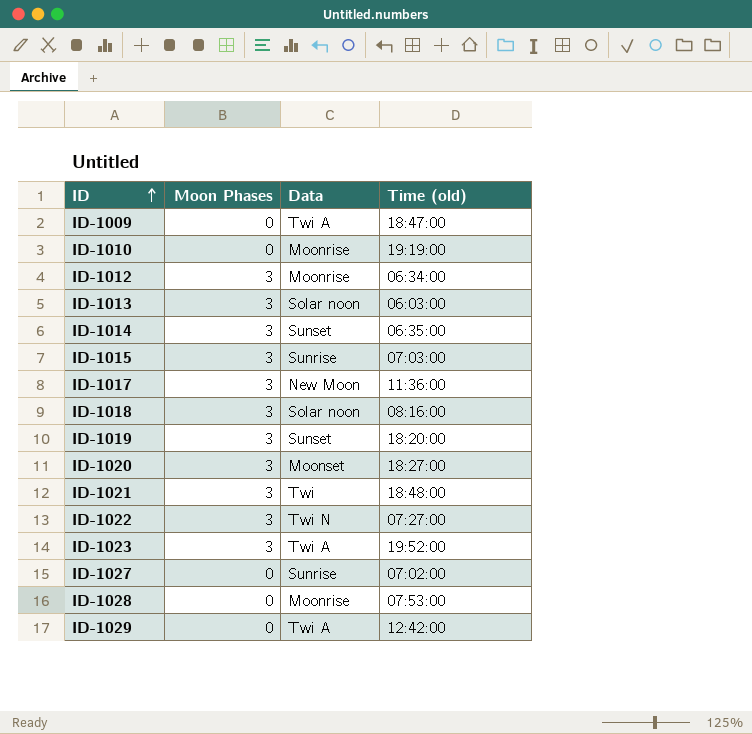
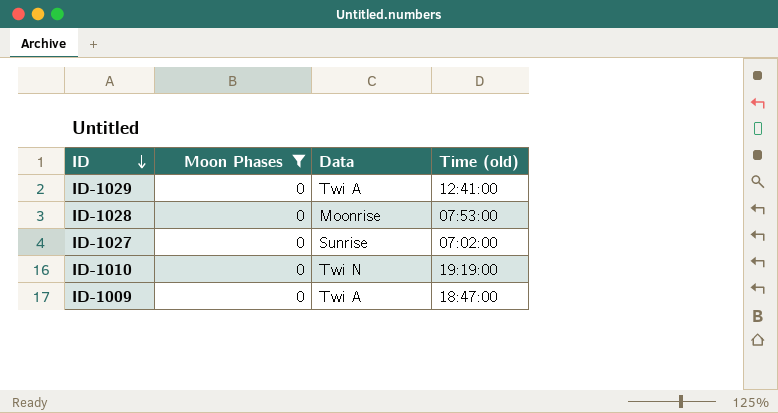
filter: none -> Moon Phases = 0
row order: ID ascending -> ID descending
ID-1029 | Time (old): 12:42:00 -> 12:41:00
ID-1010 | Data: Moonrise -> Twi N

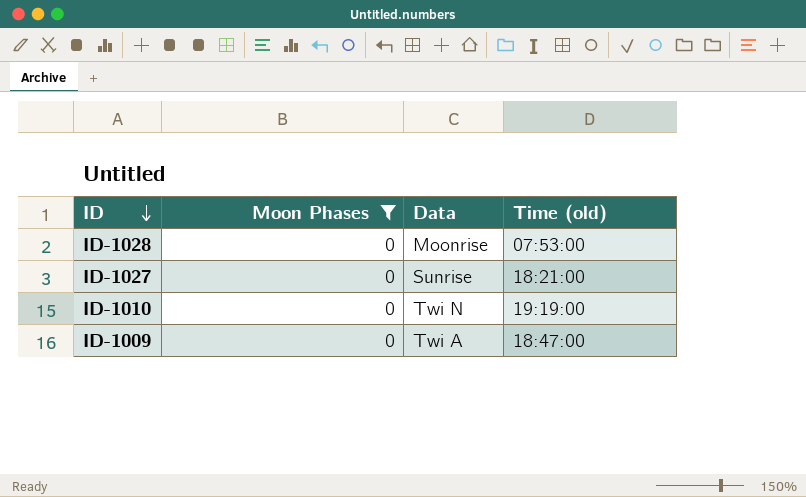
row ID-1029: 0 | Twi A | 12:41:00 -> none
ID-1027 | Time (old): 07:02:00 -> 18:21:00

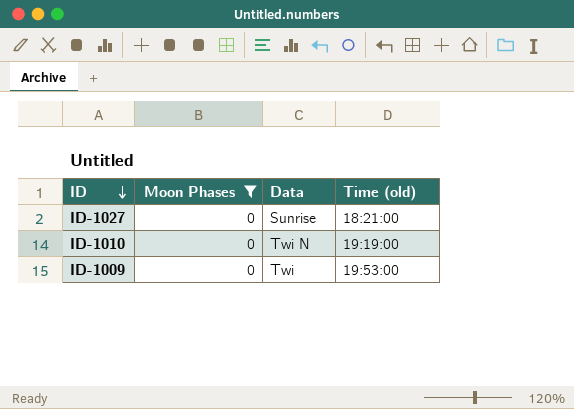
row ID-1028: 0 | Moonrise | 07:53:00 -> none
ID-1009 | Data: Twi A -> Twi
ID-1009 | Time (old): 18:47:00 -> 19:53:00

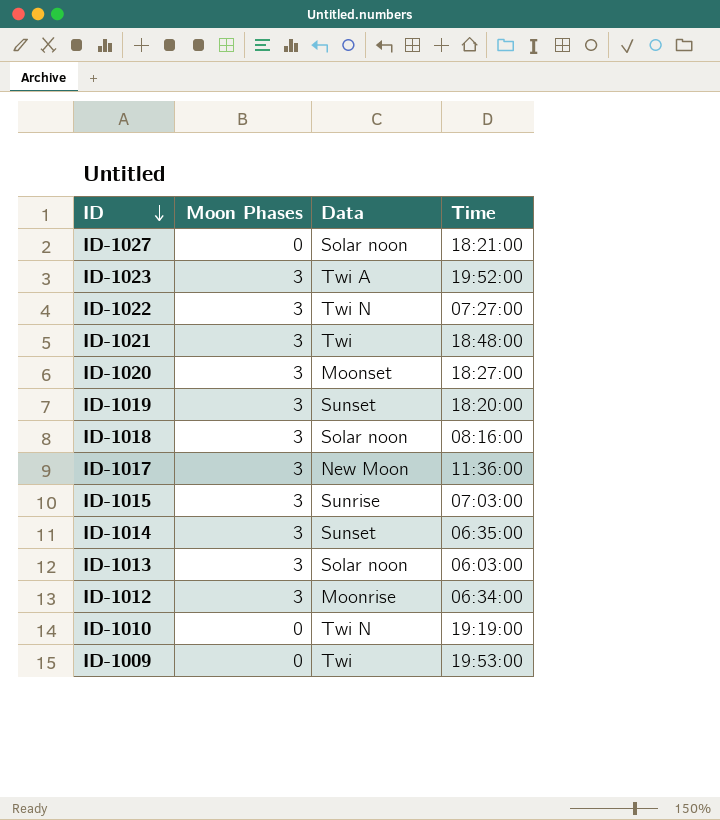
filter: Moon Phases = 0 -> none
column name: Time (old) -> Time
ID-1027 | Data: Sunrise -> Solar noon

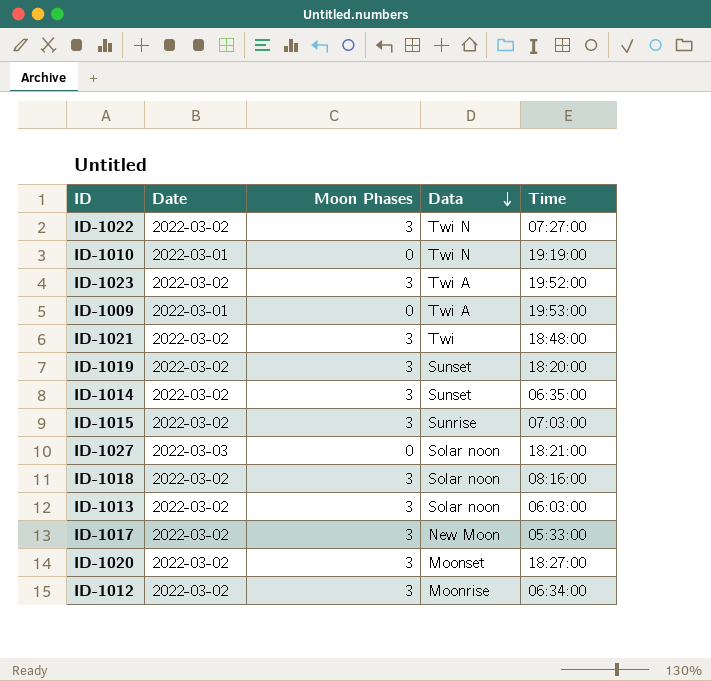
row order: ID descending -> Data descending
column Date | position: none -> 2
ID-1009 | Data: Twi -> Twi A
ID-1017 | Time: 11:36:00 -> 05:33:00

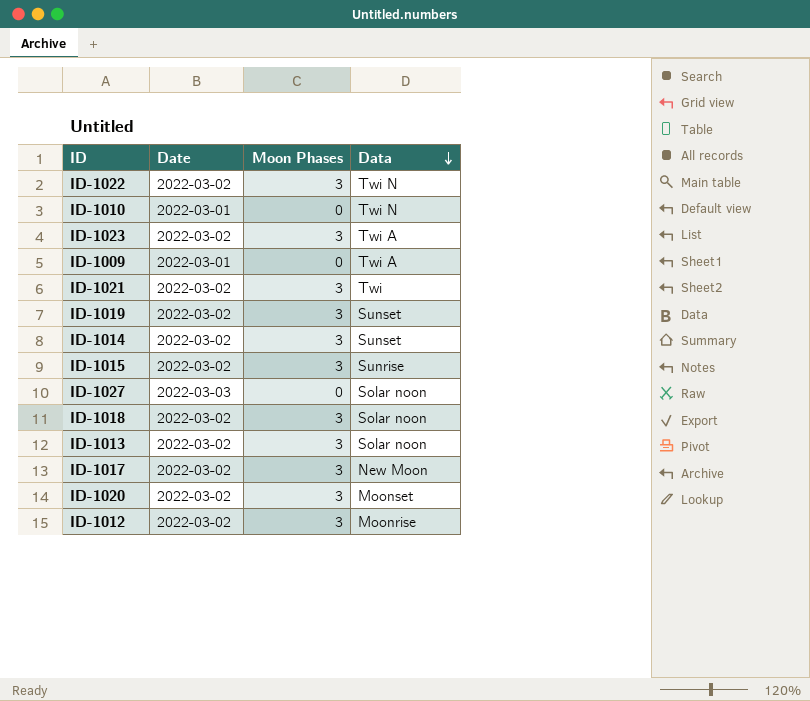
column Time | position: 5 -> none

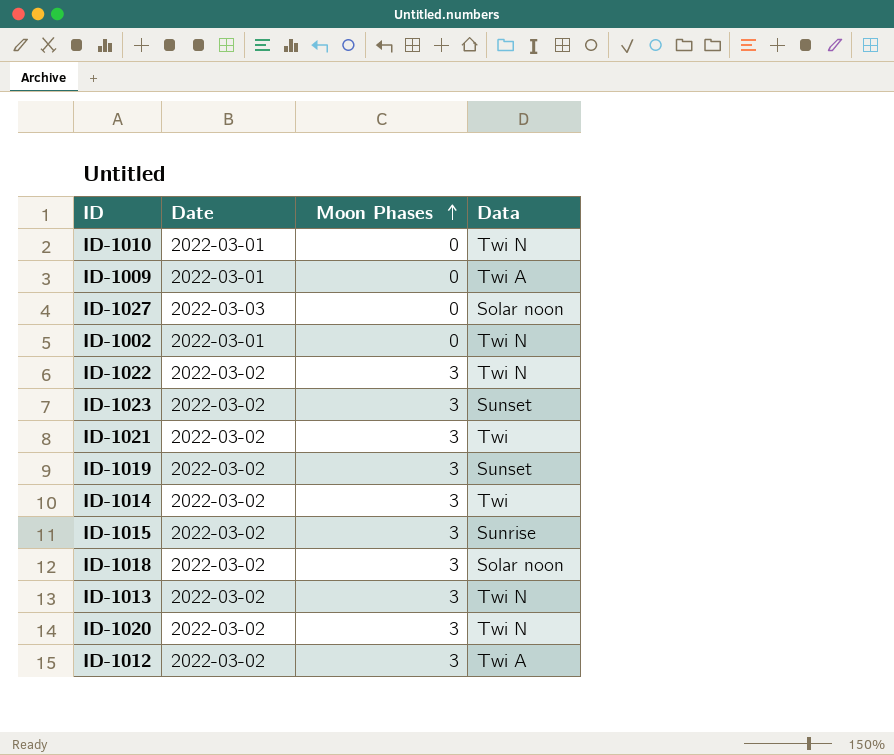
row order: Data descending -> Moon Phases ascending
row ID-1017: 2022-03-02 | 3 | New Moon -> none
row ID-1002: none -> 2022-03-01 | 0 | Twi N
ID-1023 | Data: Twi A -> Sunset
ID-1014 | Data: Sunset -> Twi
ID-1013 | Data: Solar noon -> Twi N
ID-1020 | Data: Moonset -> Twi N
ID-1012 | Data: Moonrise -> Twi A

